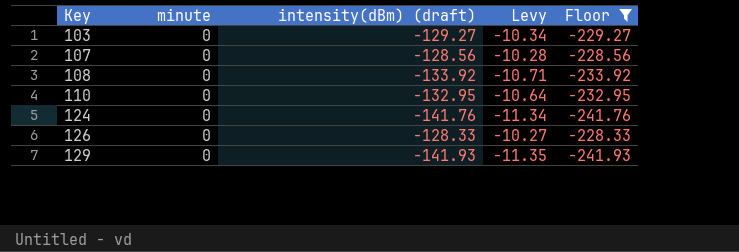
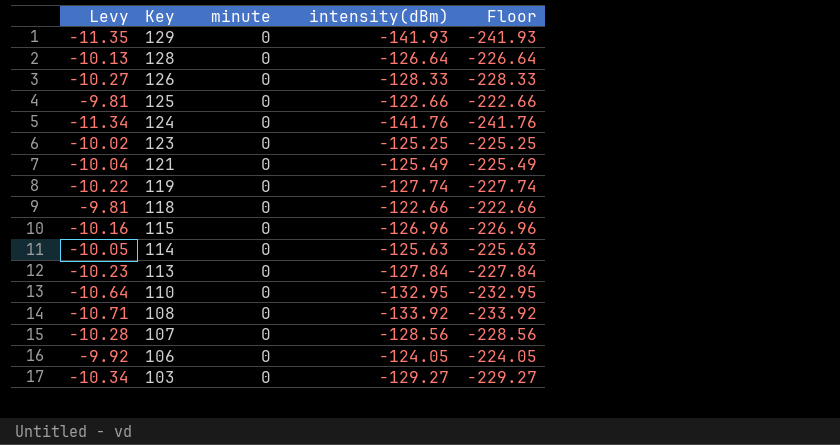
filter: Floor <= -228.33 -> none
row order: Key ascending -> Key descending
column Levy | position: 4 -> 1
column name: intensity(dBm) (draft) -> intensity(dBm)

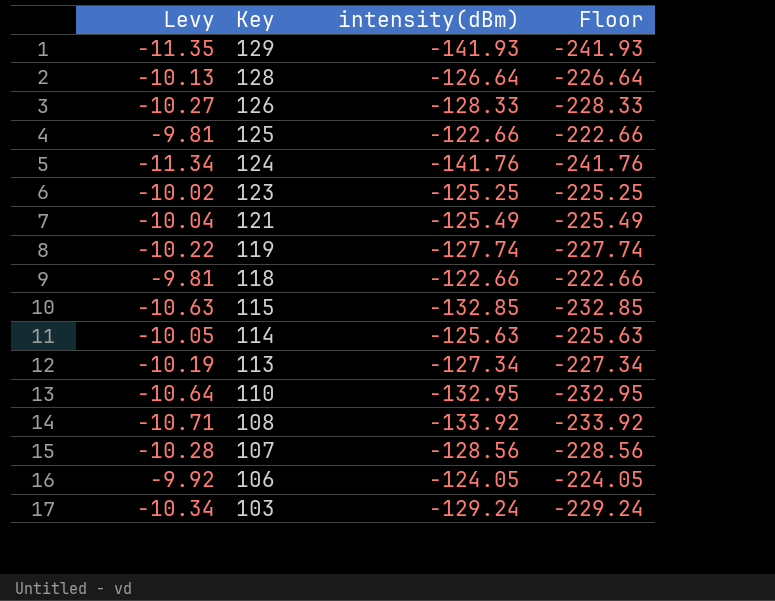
column minute | position: 3 -> none
115 | Levy: -10.16 -> -10.63
115 | intensity(dBm): -126.96 -> -132.85
115 | Floor: -226.96 -> -232.85
113 | Levy: -10.23 -> -10.19
113 | intensity(dBm): -127.84 -> -127.34
113 | Floor: -227.84 -> -227.34
103 | intensity(dBm): -129.27 -> -129.24
103 | Floor: -229.27 -> -229.24

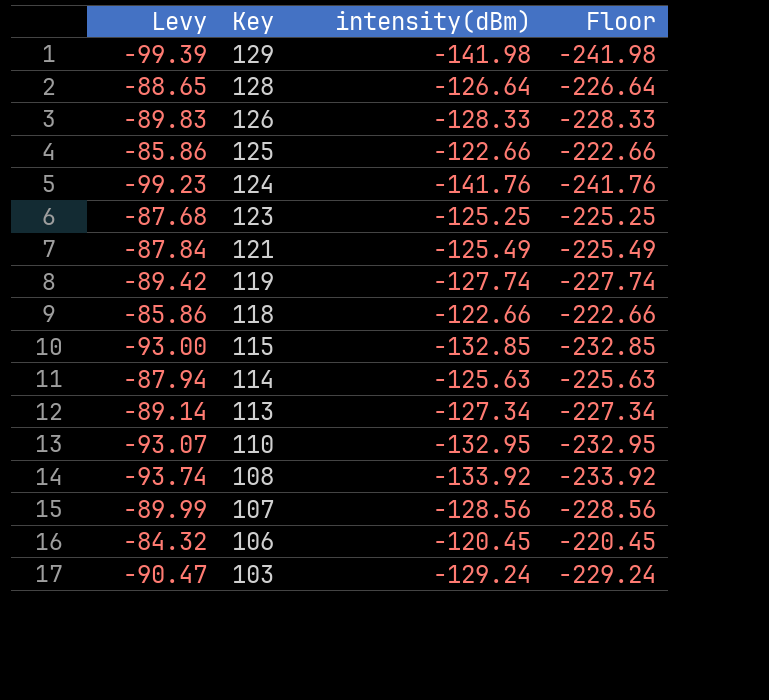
column Levy | formula: [intensity(dBm)] * 0.08 -> [intensity(dBm)] * 0.7
129 | intensity(dBm): -141.93 -> -141.98
129 | Floor: -241.93 -> -241.98
106 | intensity(dBm): -124.05 -> -120.45
106 | Floor: -224.05 -> -220.45

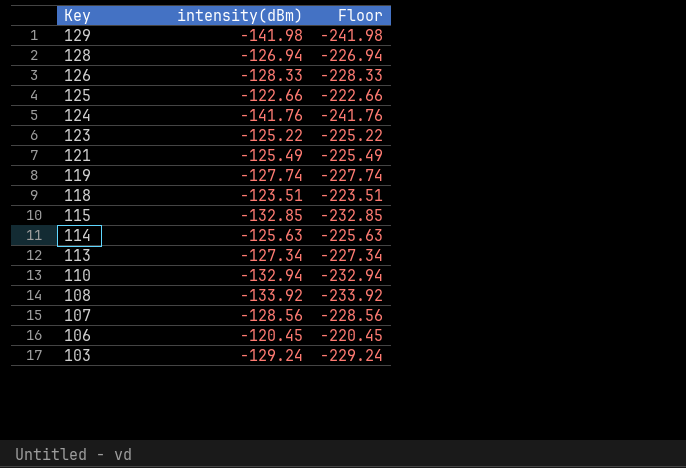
column Levy | formula: [intensity(dBm)] * 0.7 -> none
128 | intensity(dBm): -126.64 -> -126.94
128 | Floor: -226.64 -> -226.94
123 | intensity(dBm): -125.25 -> -125.22
123 | Floor: -225.25 -> -225.22
118 | intensity(dBm): -122.66 -> -123.51
118 | Floor: -222.66 -> -223.51
110 | intensity(dBm): -132.95 -> -132.94
110 | Floor: -232.95 -> -232.94

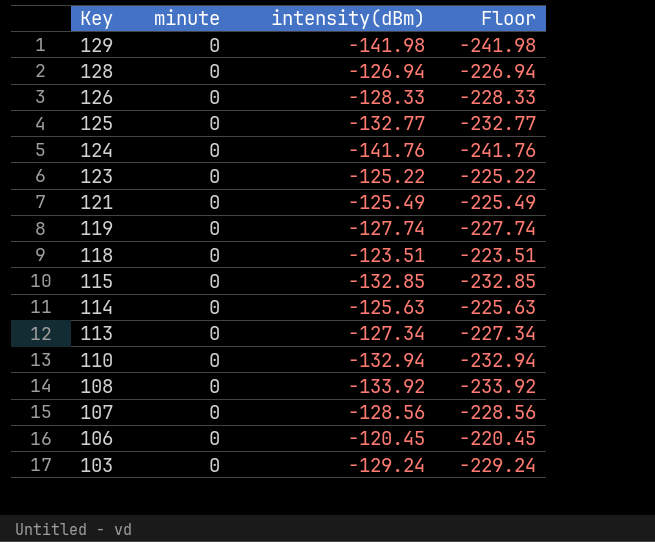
column minute | position: none -> 2
125 | intensity(dBm): -122.66 -> -132.77
125 | Floor: -222.66 -> -232.77

